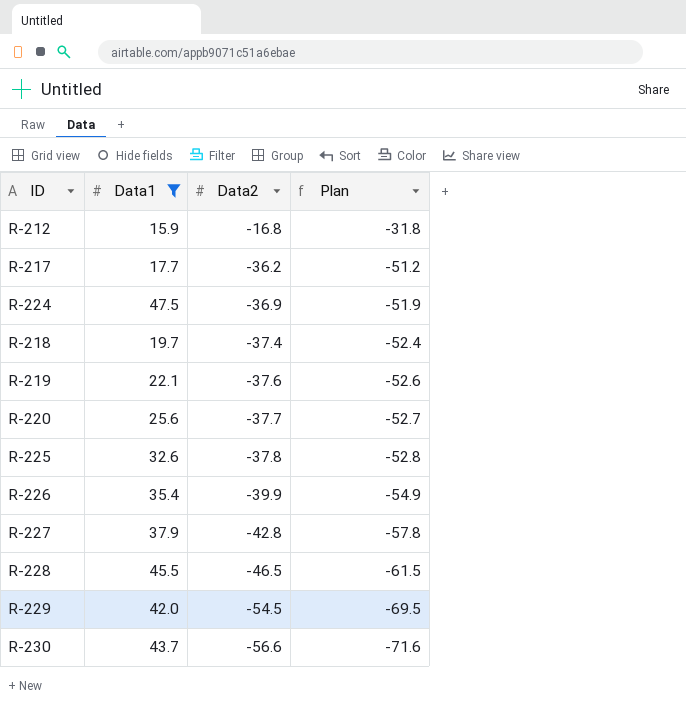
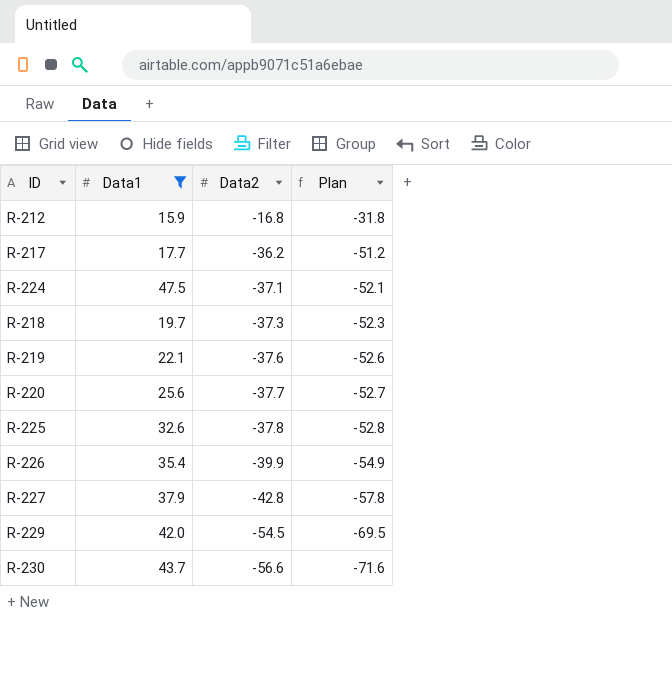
row R-228: 45.5 | -46.5 | -61.5 -> none
R-224 | Data2: -36.9 -> -37.1
R-224 | Plan: -51.9 -> -52.1
R-218 | Data2: -37.4 -> -37.3
R-218 | Plan: -52.4 -> -52.3

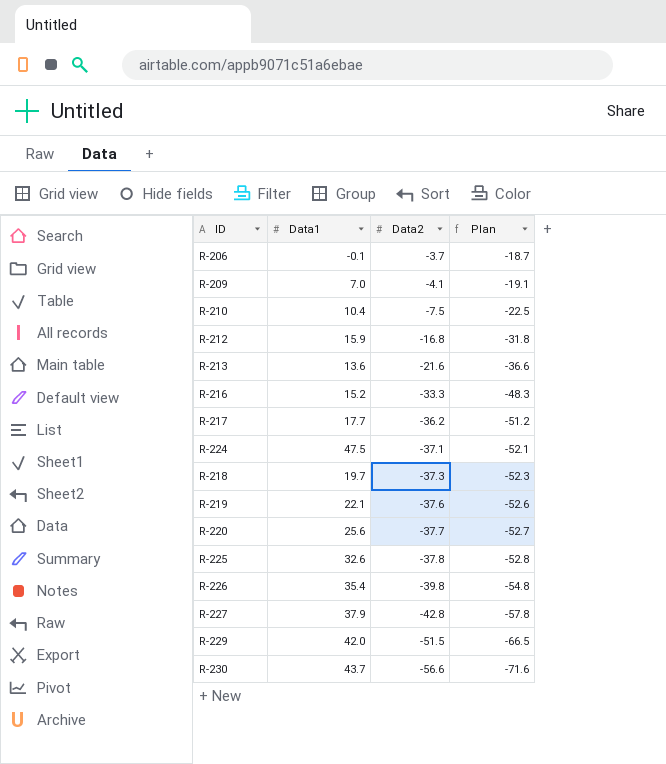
filter: Data1 >= 15.9 -> none
R-226 | Data2: -39.9 -> -39.8
R-226 | Plan: -54.9 -> -54.8
R-229 | Data2: -54.5 -> -51.5
R-229 | Plan: -69.5 -> -66.5

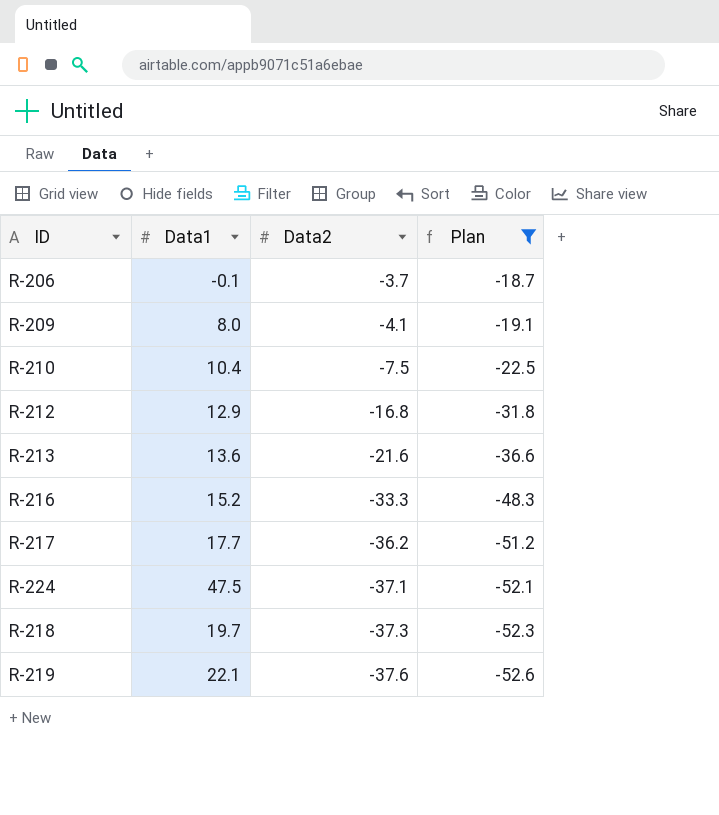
filter: none -> Plan >= -52.6
R-209 | Data1: 7.0 -> 8.0
R-212 | Data1: 15.9 -> 12.9

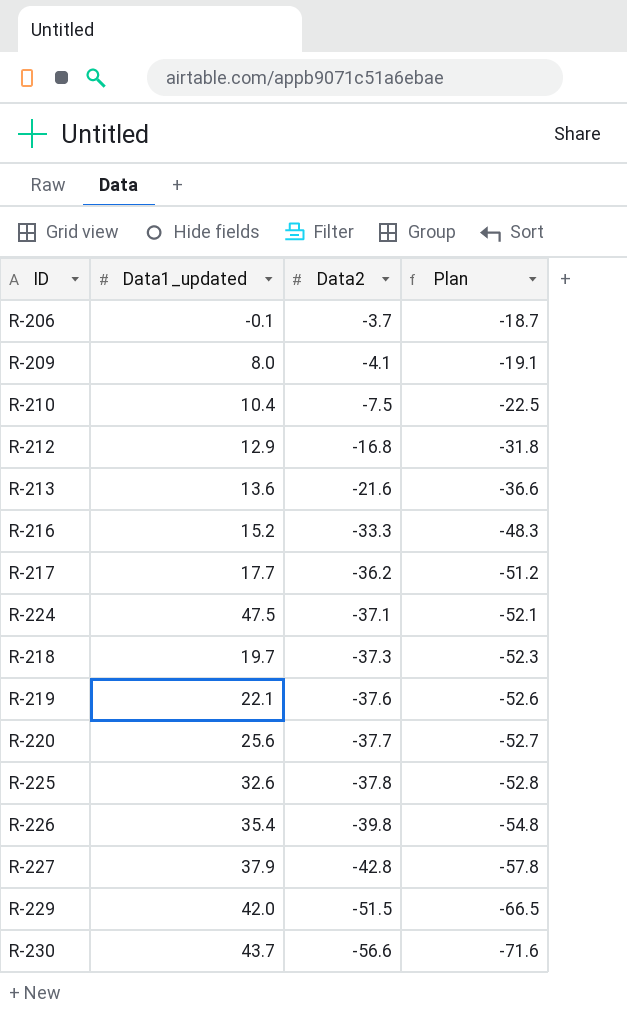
filter: Plan >= -52.6 -> none
column name: Data1 -> Data1_updated

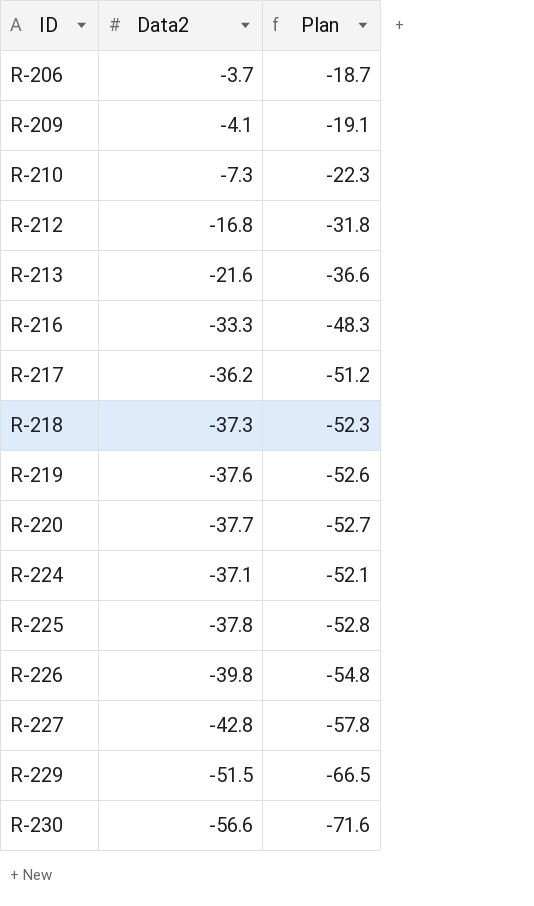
row order: Data2 descending -> ID ascending
column Data1_updated | position: 2 -> none
R-210 | Data2: -7.5 -> -7.3
R-210 | Plan: -22.5 -> -22.3

